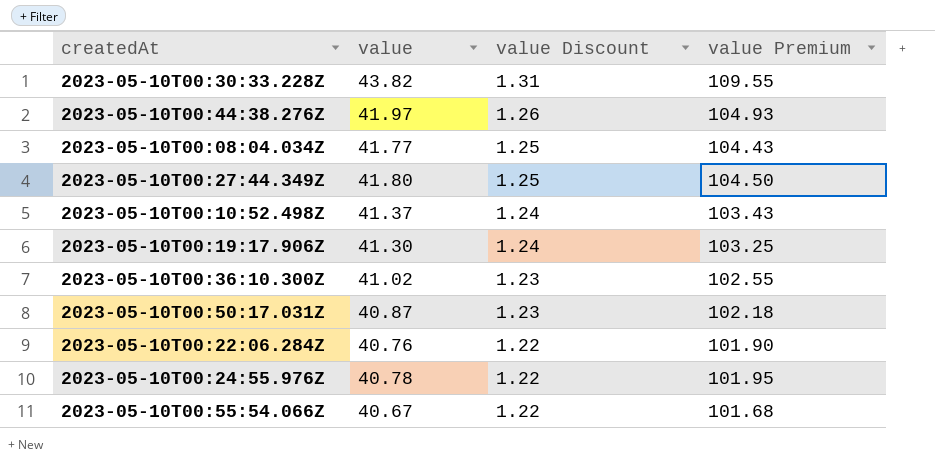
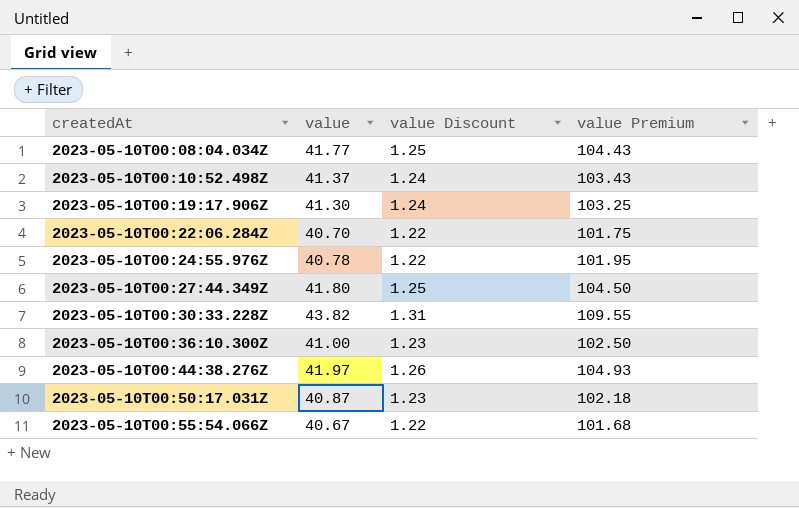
row order: value Discount descending -> createdAt ascending
2023-05-10T00:22:06.284Z | value: 40.76 -> 40.70
2023-05-10T00:22:06.284Z | value Premium: 101.90 -> 101.75
2023-05-10T00:36:10.300Z | value: 41.02 -> 41.00
2023-05-10T00:36:10.300Z | value Premium: 102.55 -> 102.50

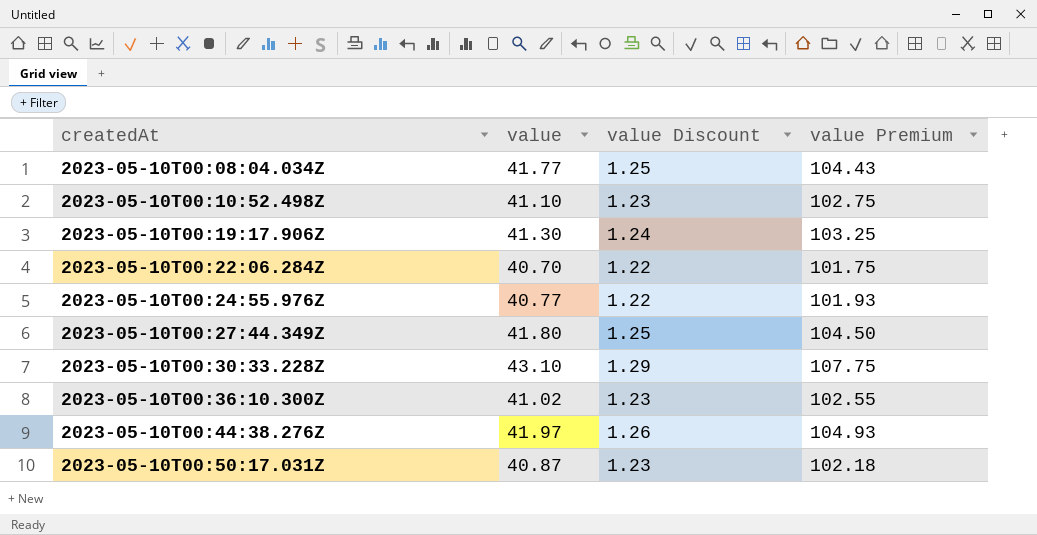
row 2023-05-10T00:55:54.066Z: 40.67 | 1.22 | 101.68 -> none
2023-05-10T00:10:52.498Z | value: 41.37 -> 41.10
2023-05-10T00:10:52.498Z | value Discount: 1.24 -> 1.23
2023-05-10T00:10:52.498Z | value Premium: 103.43 -> 102.75
2023-05-10T00:24:55.976Z | value: 40.78 -> 40.77
2023-05-10T00:24:55.976Z | value Premium: 101.95 -> 101.93
2023-05-10T00:30:33.228Z | value: 43.82 -> 43.10
2023-05-10T00:30:33.228Z | value Discount: 1.31 -> 1.29
2023-05-10T00:30:33.228Z | value Premium: 109.55 -> 107.75
2023-05-10T00:36:10.300Z | value: 41.00 -> 41.02
2023-05-10T00:36:10.300Z | value Premium: 102.50 -> 102.55

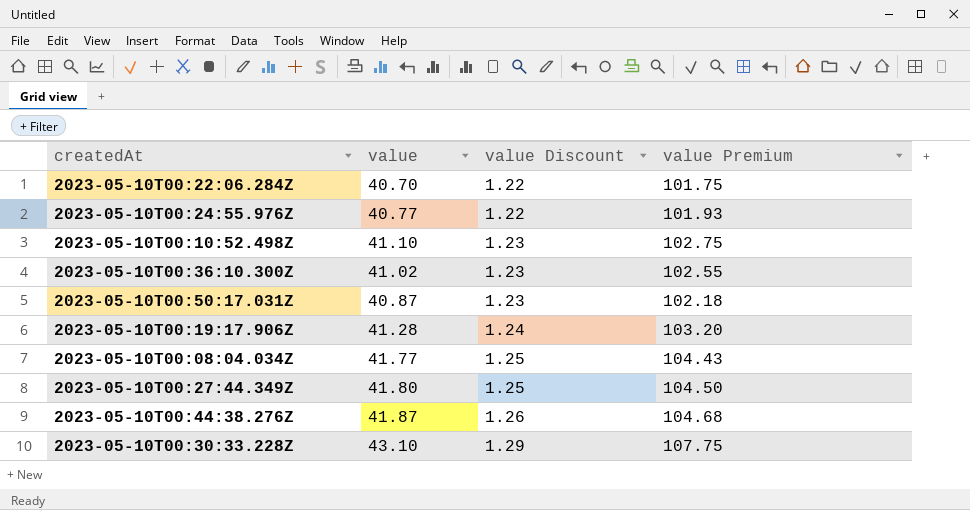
row order: createdAt ascending -> value Discount ascending
2023-05-10T00:19:17.906Z | value: 41.30 -> 41.28
2023-05-10T00:19:17.906Z | value Premium: 103.25 -> 103.20
2023-05-10T00:44:38.276Z | value: 41.97 -> 41.87
2023-05-10T00:44:38.276Z | value Premium: 104.93 -> 104.68

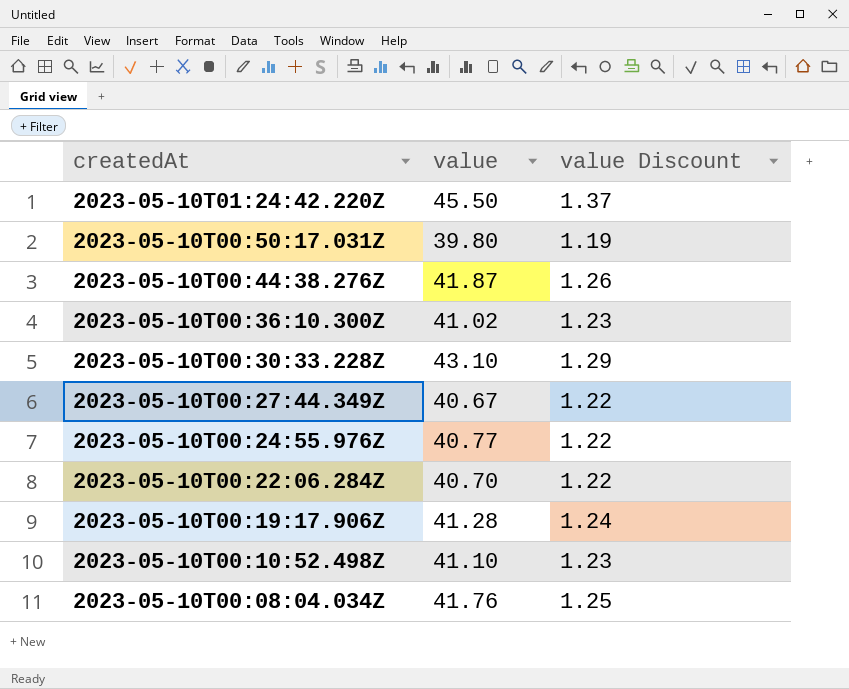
row order: value Discount ascending -> createdAt descending
column value Premium | formula: [value] * 2.5 -> none
row 2023-05-10T01:24:42.220Z: none -> 45.50 | 1.37
2023-05-10T00:50:17.031Z | value: 40.87 -> 39.80
2023-05-10T00:50:17.031Z | value Discount: 1.23 -> 1.19
2023-05-10T00:27:44.349Z | value: 41.80 -> 40.67
2023-05-10T00:27:44.349Z | value Discount: 1.25 -> 1.22
2023-05-10T00:08:04.034Z | value: 41.77 -> 41.76

